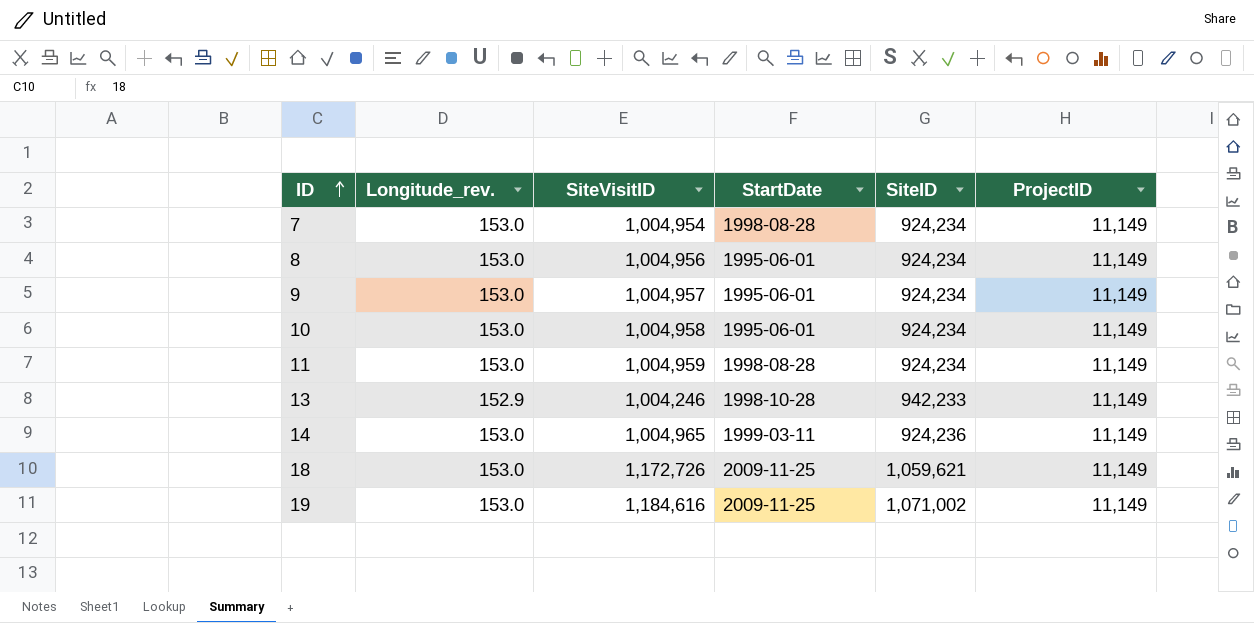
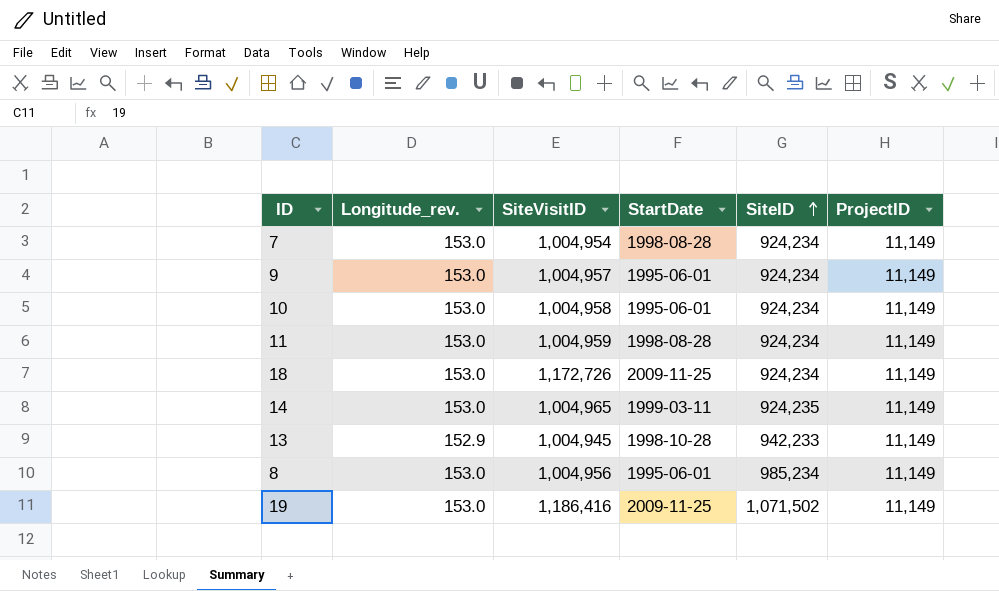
row order: ID ascending -> SiteID ascending
18 | SiteID: 1,059,621 -> 924,234
14 | SiteID: 924,236 -> 924,235
13 | SiteVisitID: 1,004,246 -> 1,004,945
8 | SiteID: 924,234 -> 985,234
19 | SiteVisitID: 1,184,616 -> 1,186,416
19 | SiteID: 1,071,002 -> 1,071,502

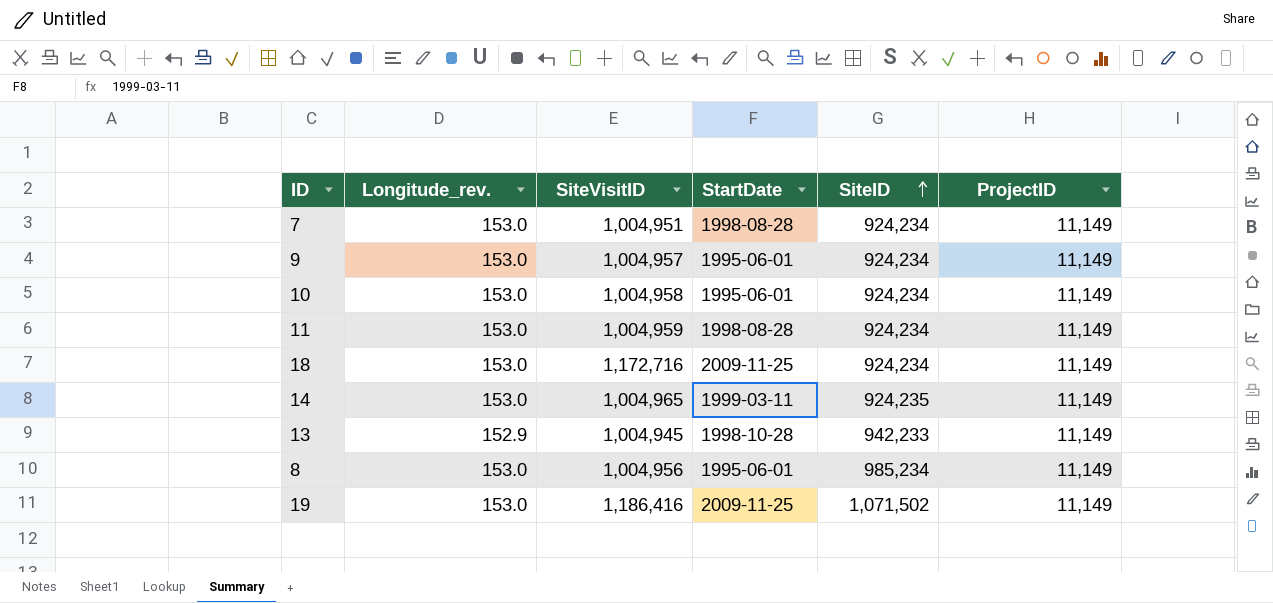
7 | SiteVisitID: 1,004,954 -> 1,004,951
18 | SiteVisitID: 1,172,726 -> 1,172,716

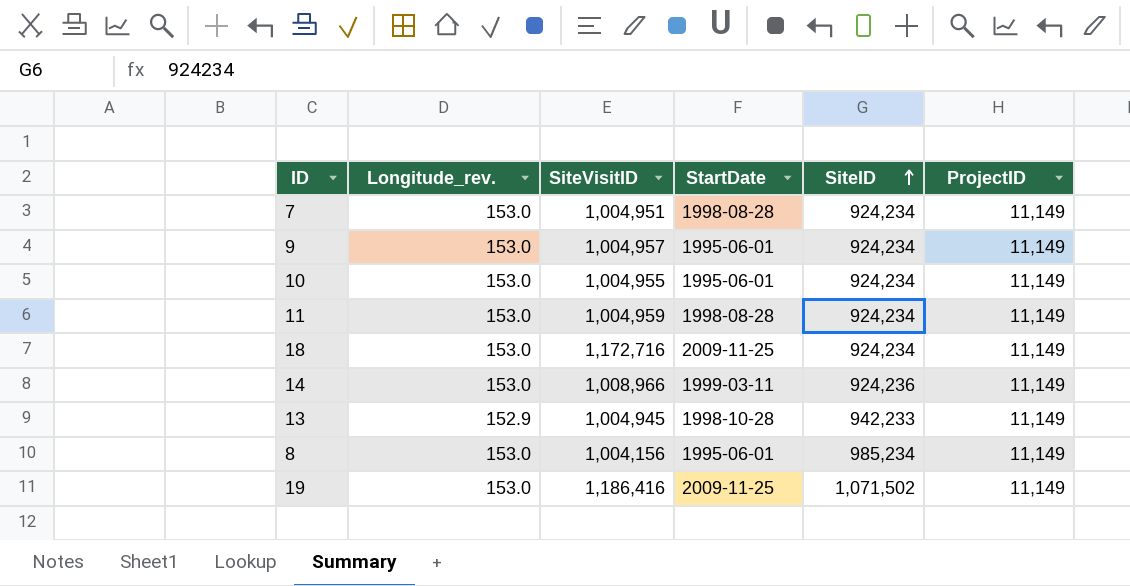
10 | SiteVisitID: 1,004,958 -> 1,004,955
14 | SiteVisitID: 1,004,965 -> 1,008,966
14 | SiteID: 924,235 -> 924,236
8 | SiteVisitID: 1,004,956 -> 1,004,156

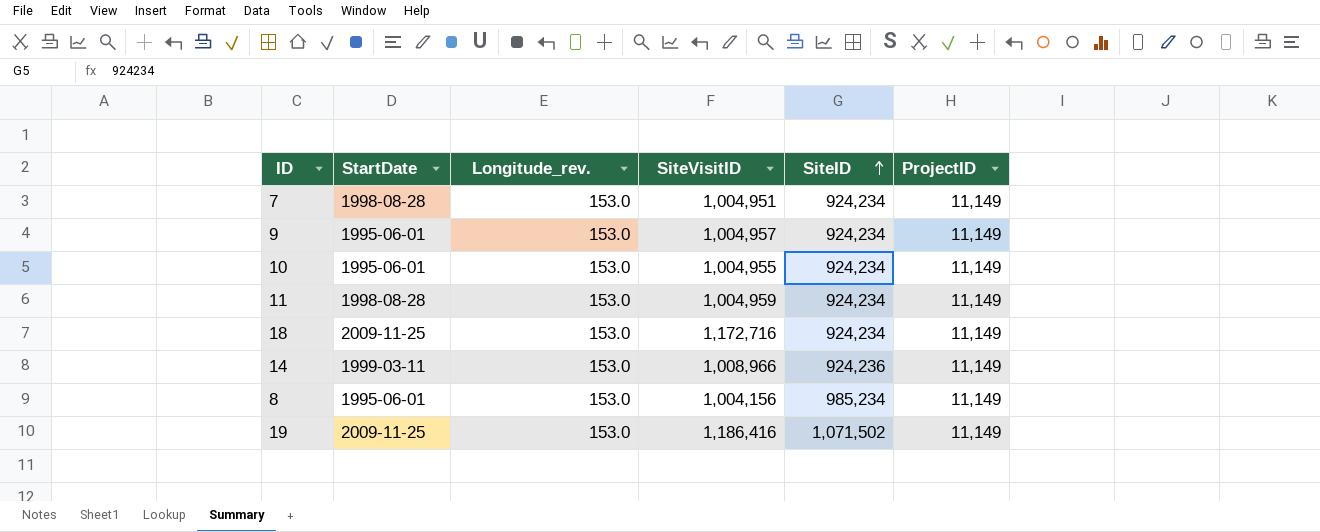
column StartDate | position: 4 -> 2
row 13: 152.9 | 1,004,945 | 1998-10-28 | 942,233 | 11,149 -> none

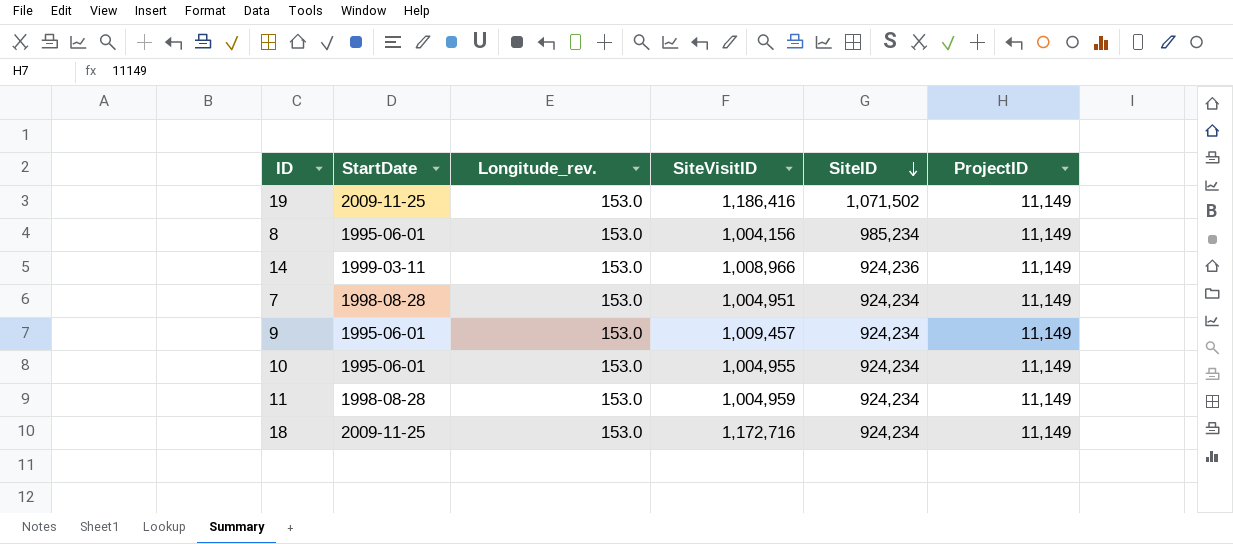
row order: SiteID ascending -> SiteID descending
9 | SiteVisitID: 1,004,957 -> 1,009,457

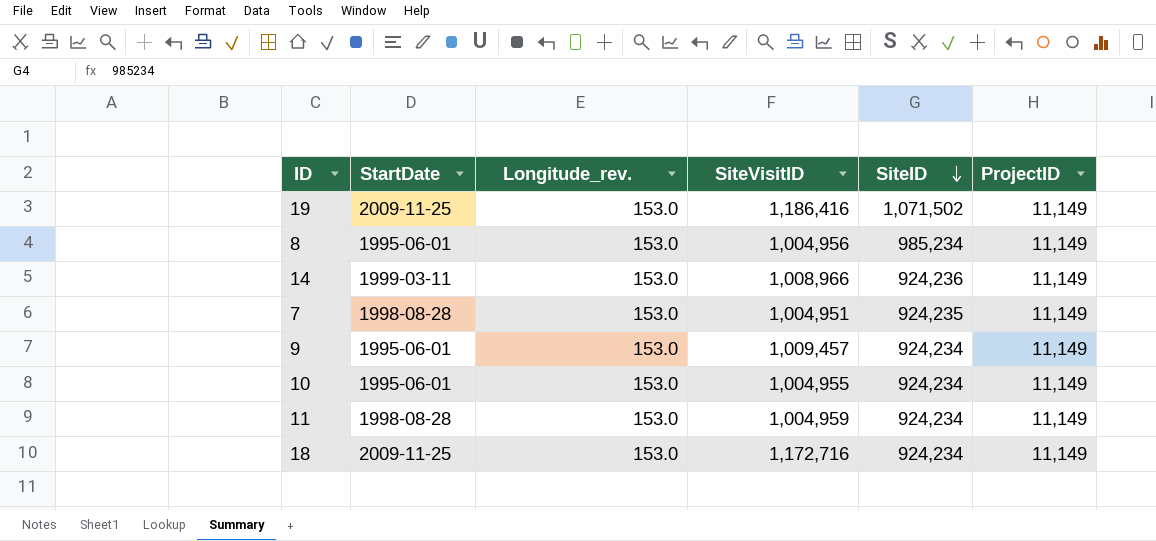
8 | SiteVisitID: 1,004,156 -> 1,004,956
7 | SiteID: 924,234 -> 924,235

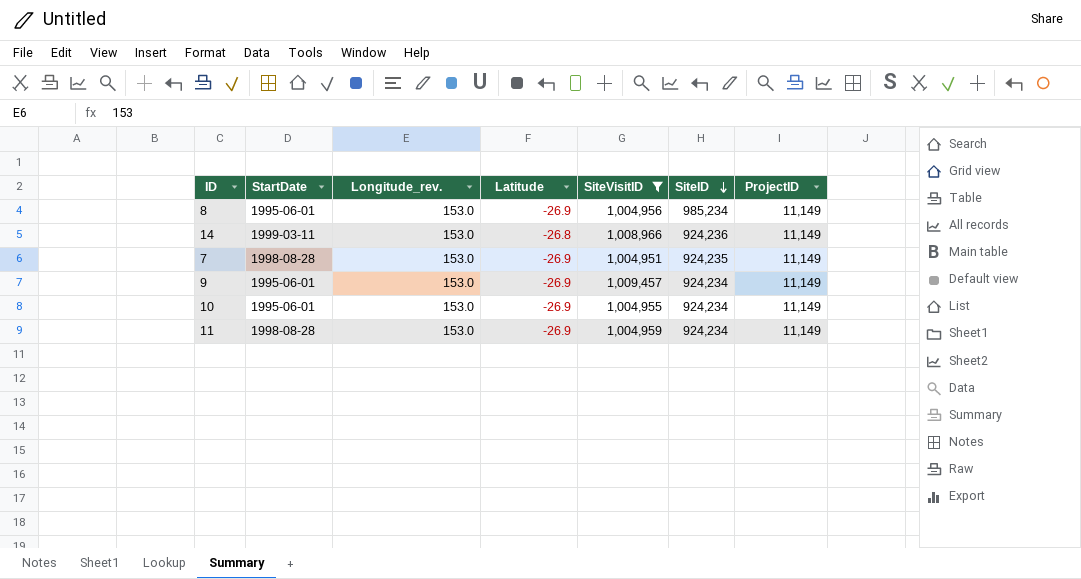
filter: none -> SiteVisitID <= 1,009,457
column Latitude | position: none -> 4

